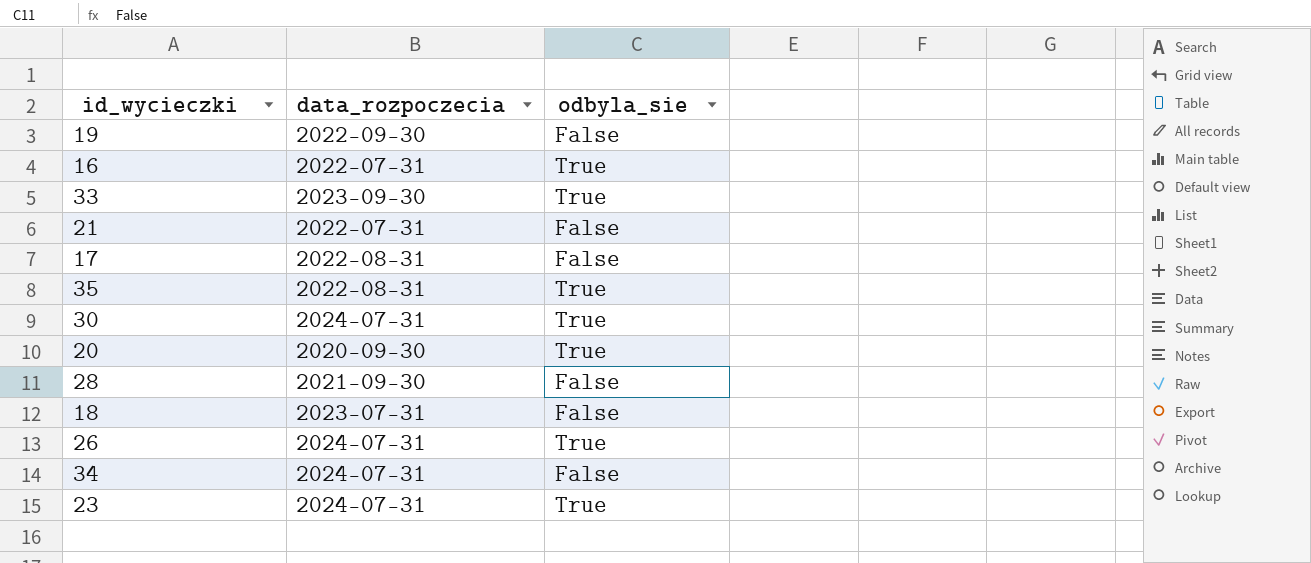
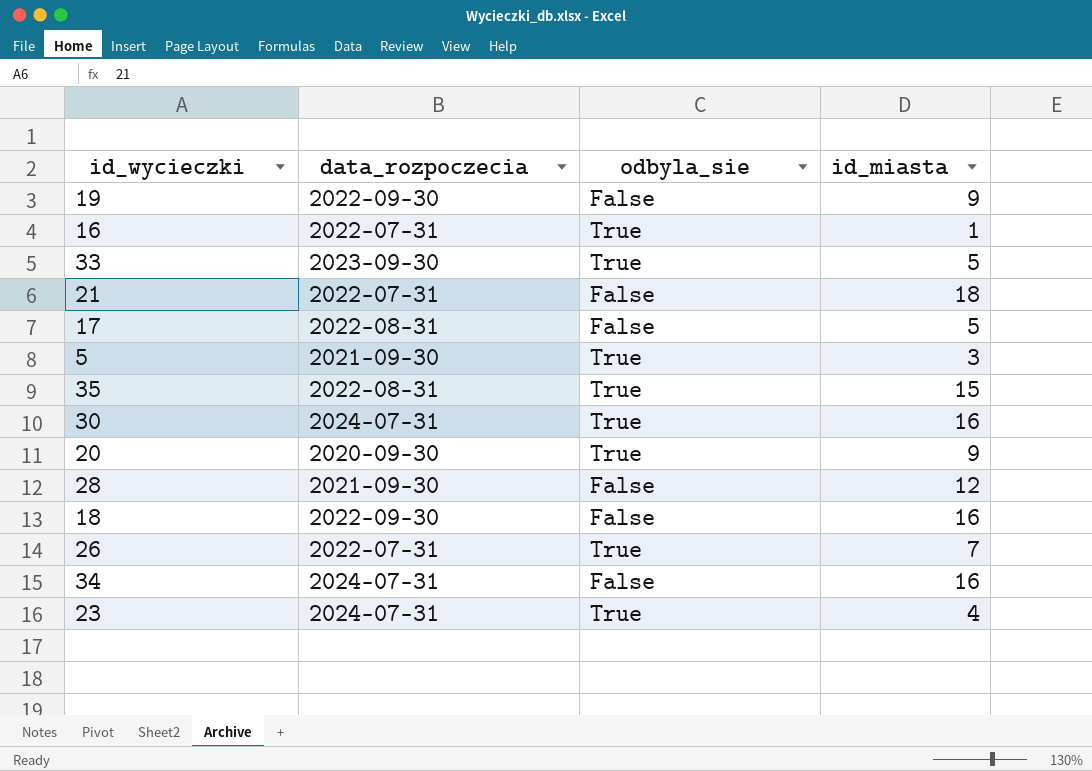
column id_miasta | position: none -> 4
row 5: none -> 2021-09-30 | True | 3
18 | data_rozpoczecia: 2023-07-31 -> 2022-09-30
26 | data_rozpoczecia: 2024-07-31 -> 2022-07-31

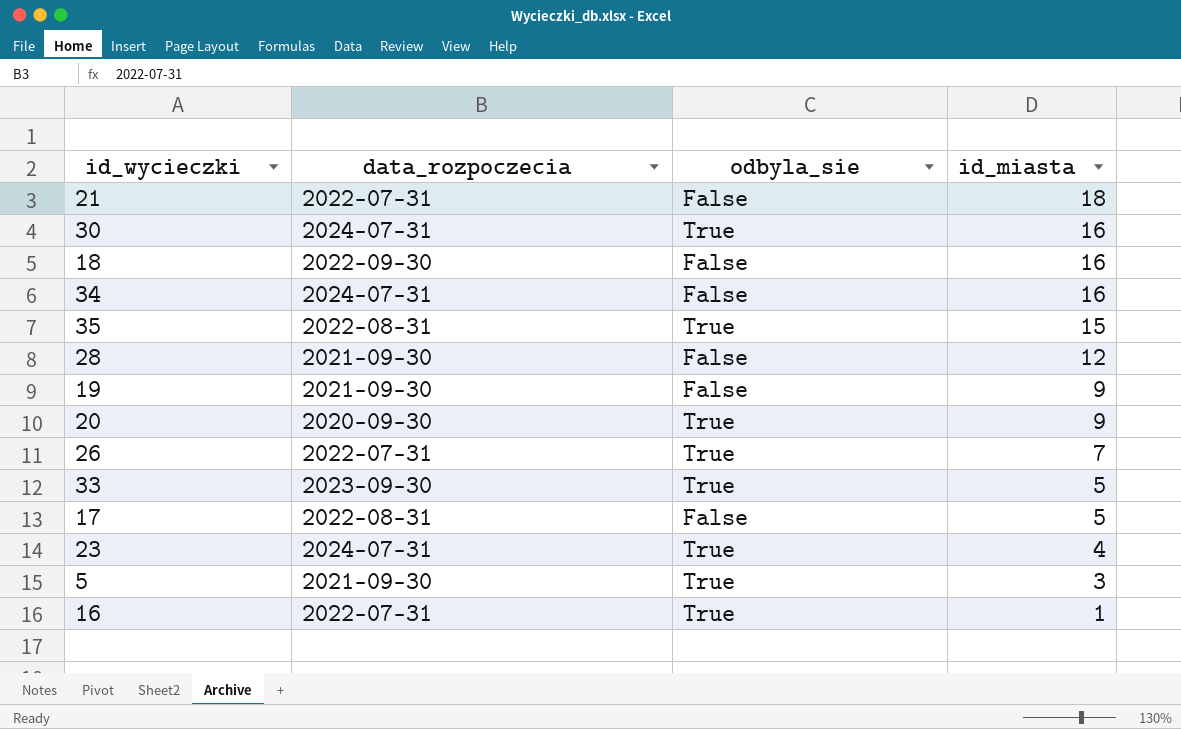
row order: none -> id_miasta descending
19 | data_rozpoczecia: 2022-09-30 -> 2021-09-30

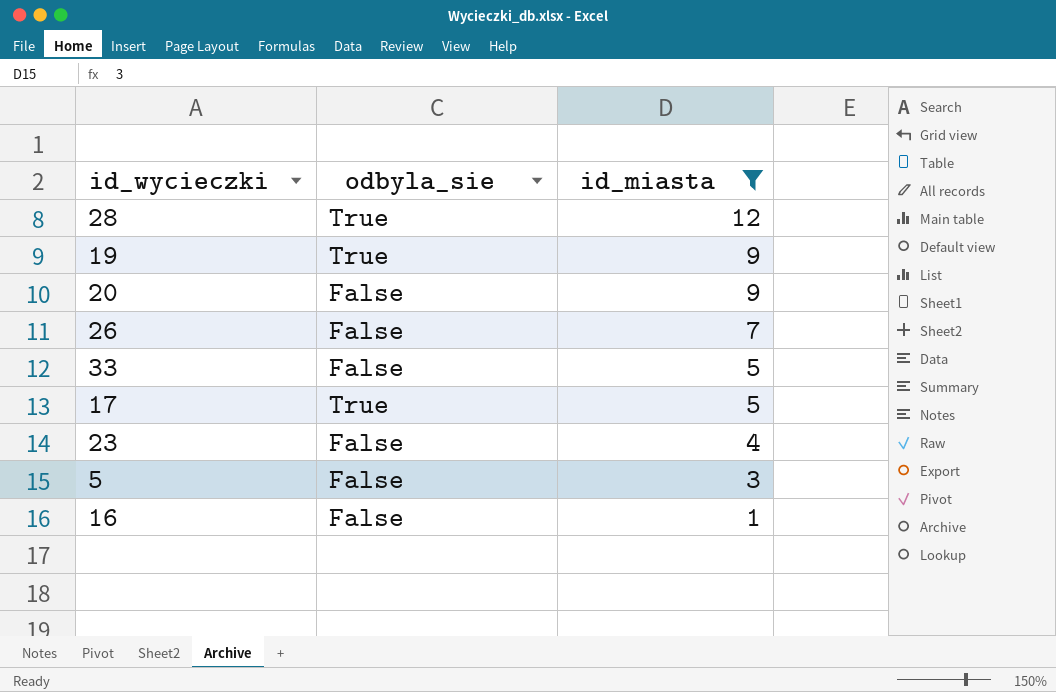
filter: none -> id_miasta <= 12
column data_rozpoczecia | position: 2 -> none
28 | odbyla_sie: False -> True
19 | odbyla_sie: False -> True
20 | odbyla_sie: True -> False
26 | odbyla_sie: True -> False
33 | odbyla_sie: True -> False
17 | odbyla_sie: False -> True
23 | odbyla_sie: True -> False
5 | odbyla_sie: True -> False
16 | odbyla_sie: True -> False

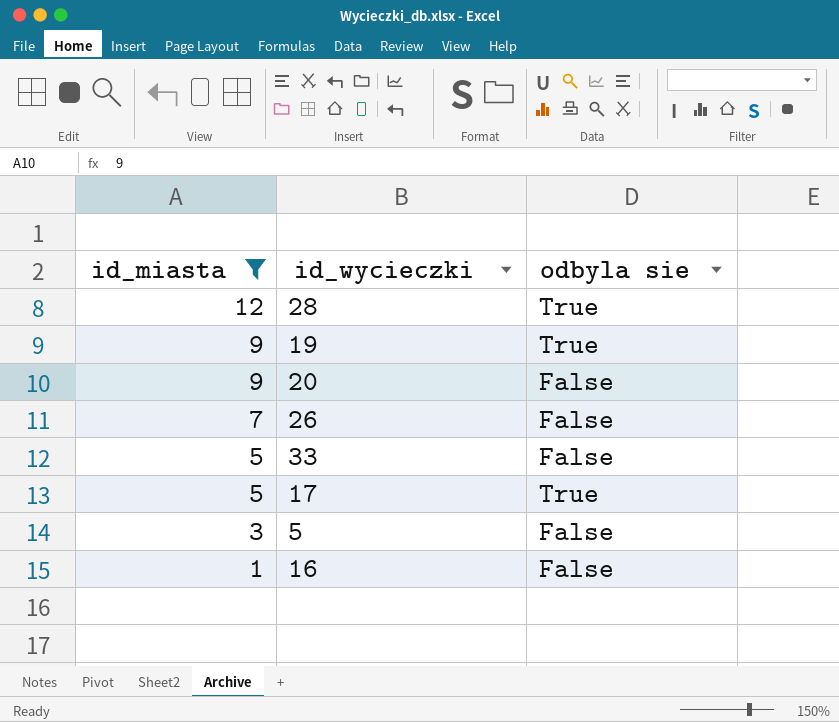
column id_miasta | position: 3 -> 1
column name: odbyla_sie -> odbyla sie
row 23: False | 4 -> none

